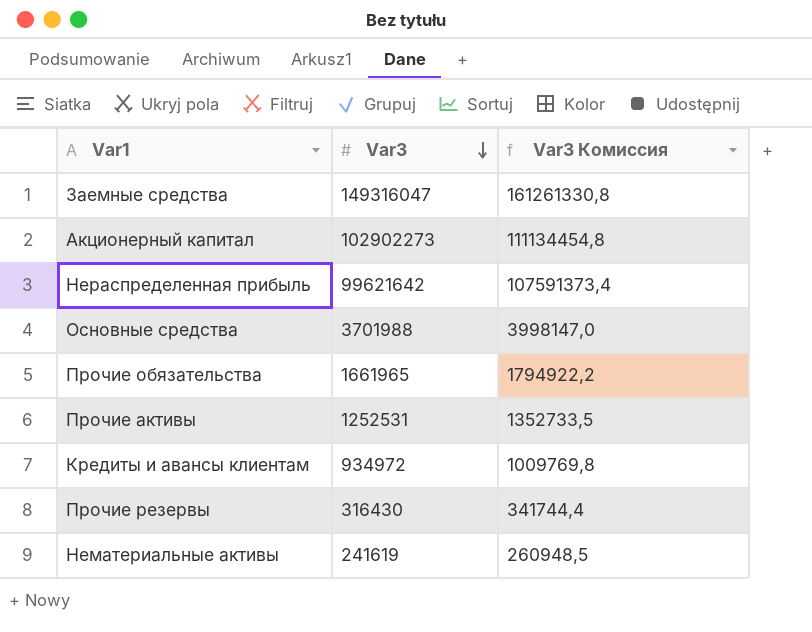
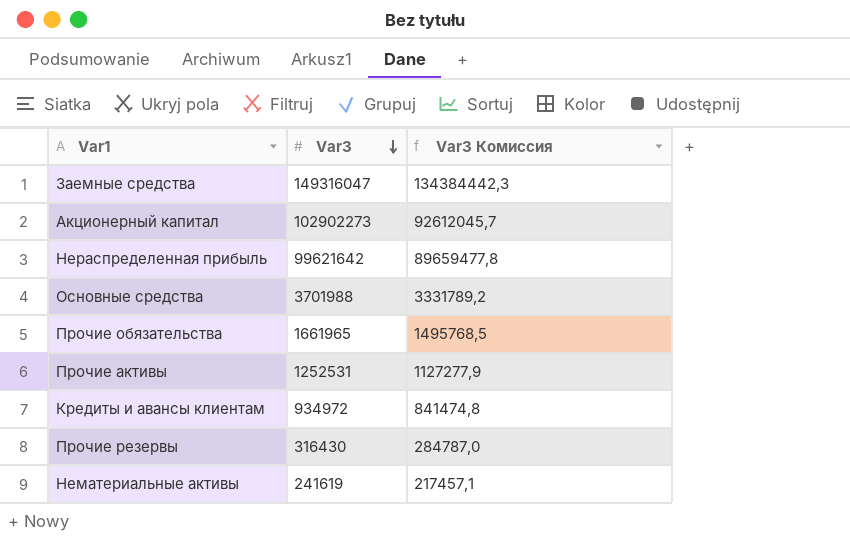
column Var3 Комиссия | formula: [Var3] * 1,08 -> [Var3] * 0,9

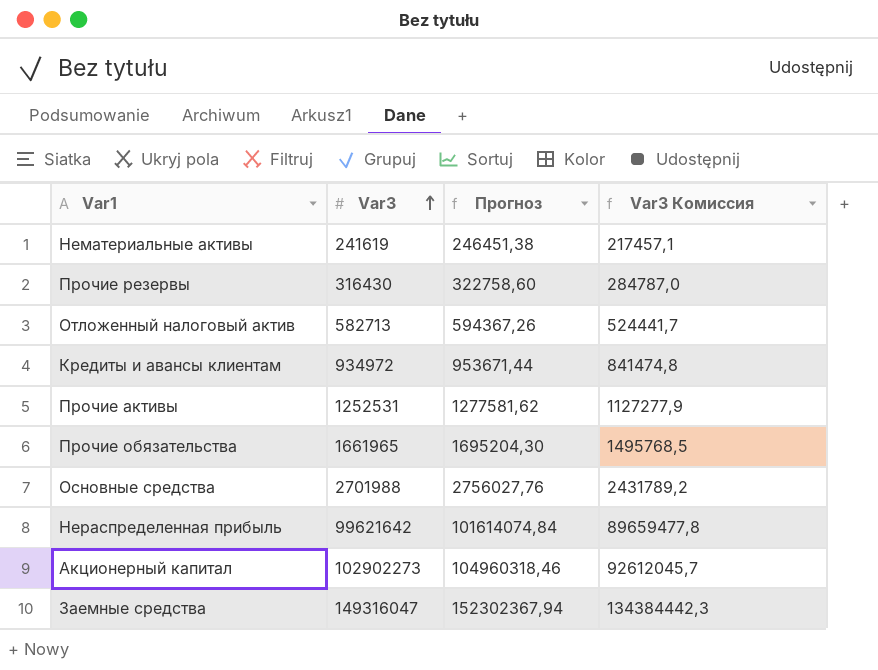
row order: Var3 descending -> Var3 ascending
column Прогноз | formula: none -> [Var3] * 1,02
row Отложенный налоговый актив: none -> 582713 | 594367,26 | 524441,7
Основные средства | Var3: 3701988 -> 2701988
Основные средства | Var3 Комиссия: 3331789,2 -> 2431789,2

